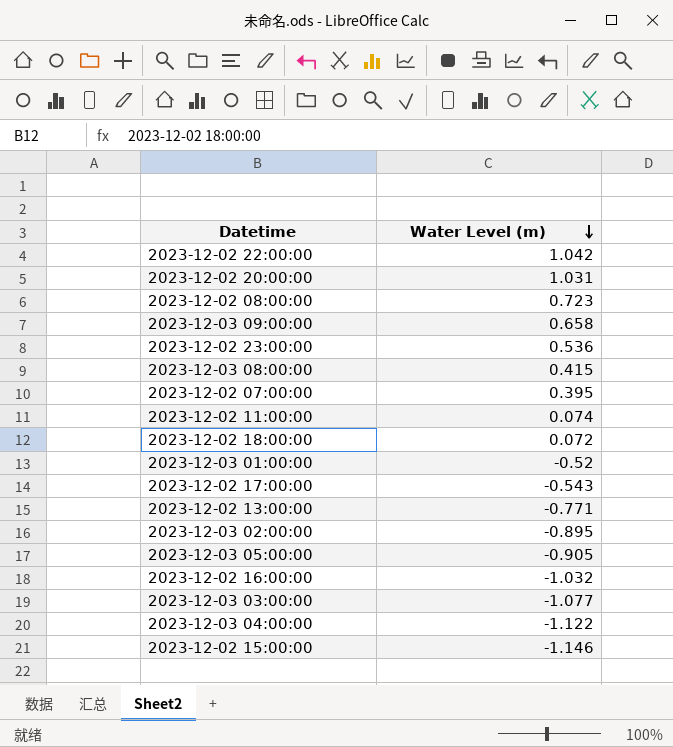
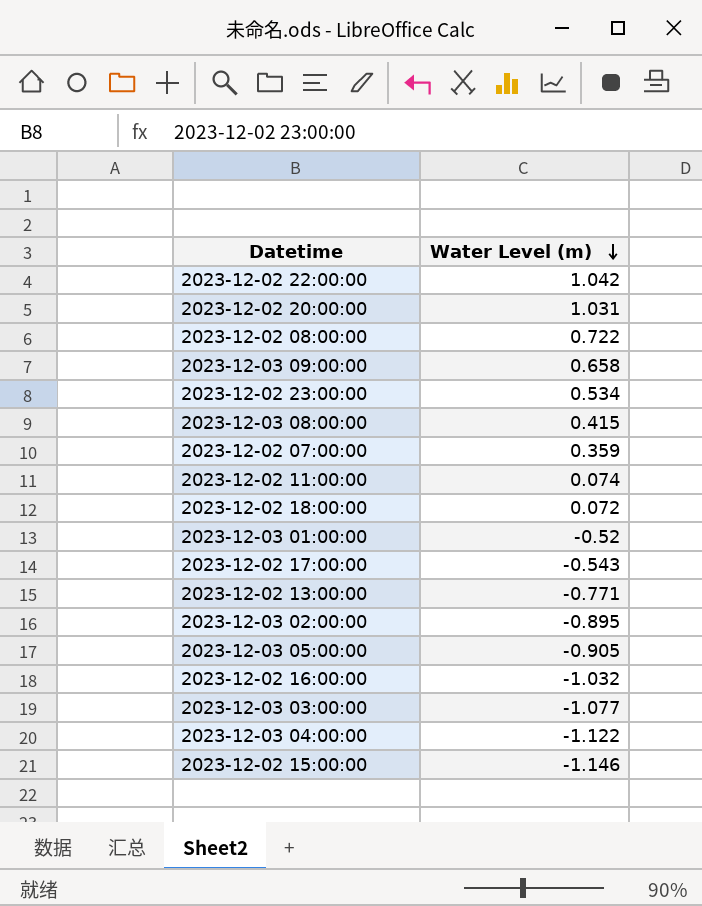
2023-12-02 08:00:00 | Water Level (m): 0.723 -> 0.722
2023-12-02 23:00:00 | Water Level (m): 0.536 -> 0.534
2023-12-02 07:00:00 | Water Level (m): 0.395 -> 0.359

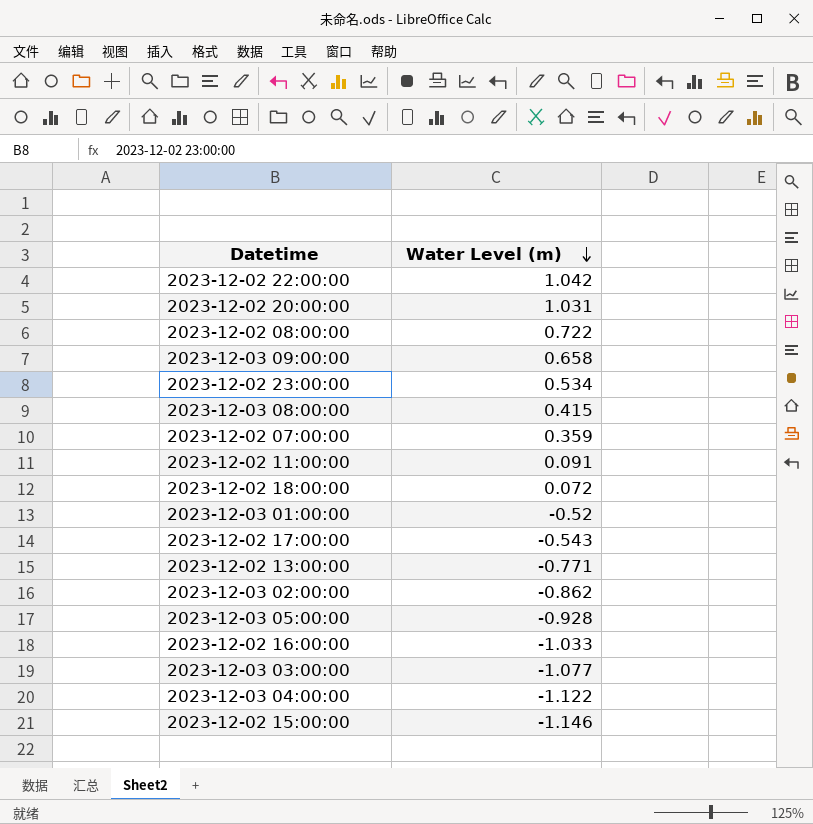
2023-12-02 11:00:00 | Water Level (m): 0.074 -> 0.091
2023-12-03 02:00:00 | Water Level (m): -0.895 -> -0.862
2023-12-03 05:00:00 | Water Level (m): -0.905 -> -0.928
2023-12-02 16:00:00 | Water Level (m): -1.032 -> -1.033

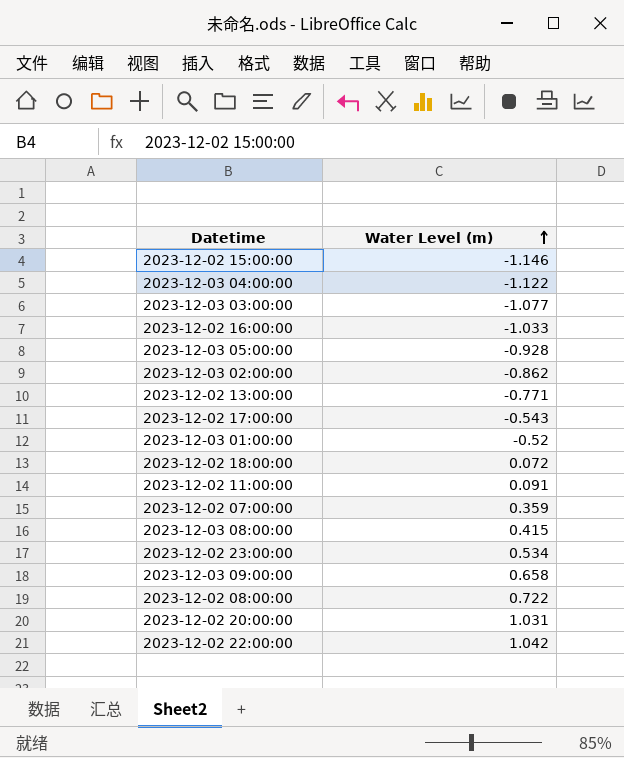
row order: Water Level (m) descending -> Water Level (m) ascending

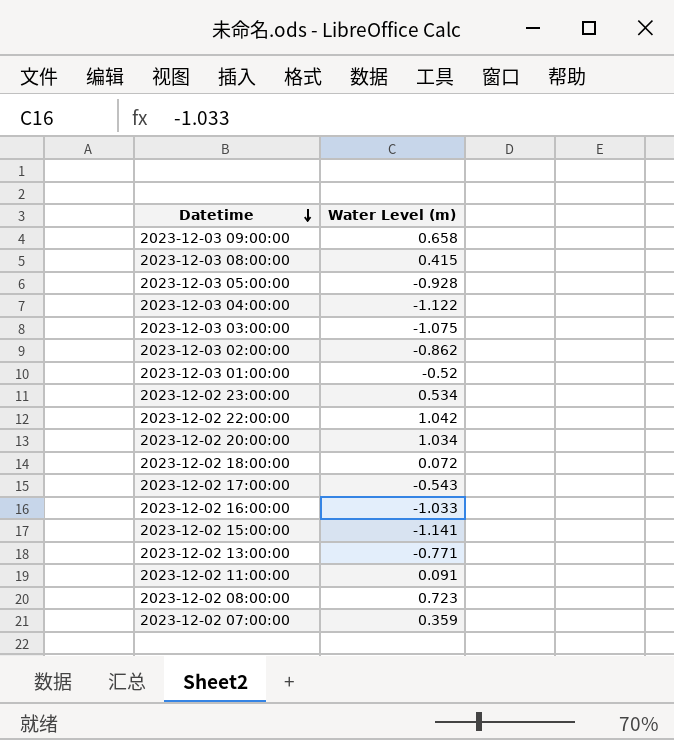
row order: Water Level (m) ascending -> Datetime descending
2023-12-03 03:00:00 | Water Level (m): -1.077 -> -1.075
2023-12-02 20:00:00 | Water Level (m): 1.031 -> 1.034
2023-12-02 15:00:00 | Water Level (m): -1.146 -> -1.141
2023-12-02 08:00:00 | Water Level (m): 0.722 -> 0.723

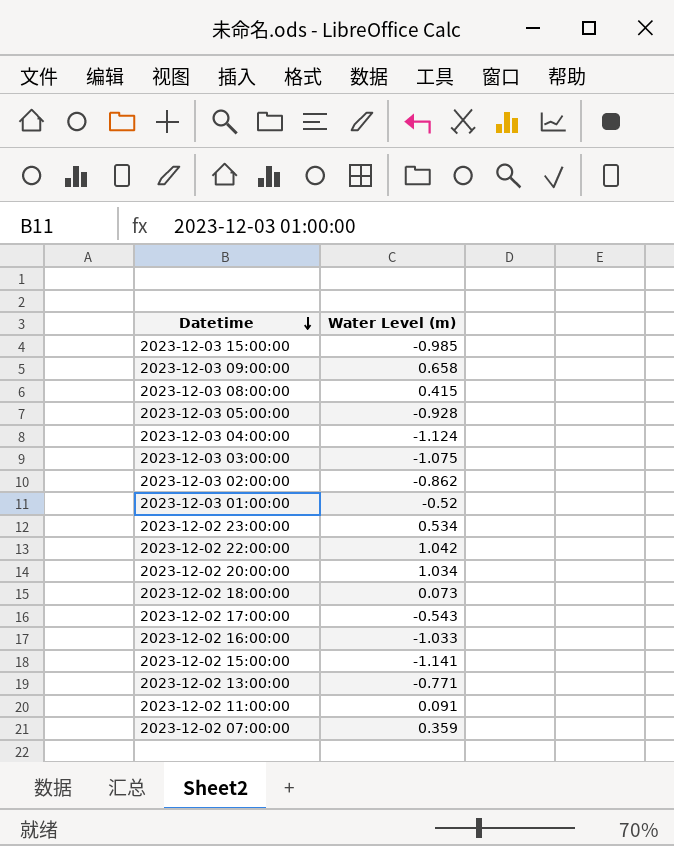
row 2023-12-02 08:00:00: 0.723 -> none
row 2023-12-03 15:00:00: none -> -0.985
2023-12-03 04:00:00 | Water Level (m): -1.122 -> -1.124
2023-12-02 18:00:00 | Water Level (m): 0.072 -> 0.073

